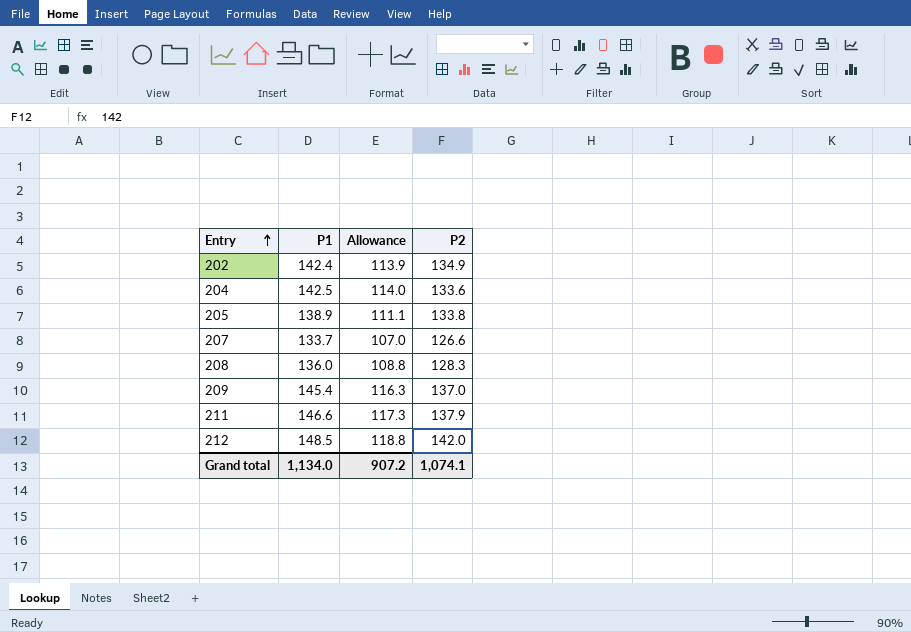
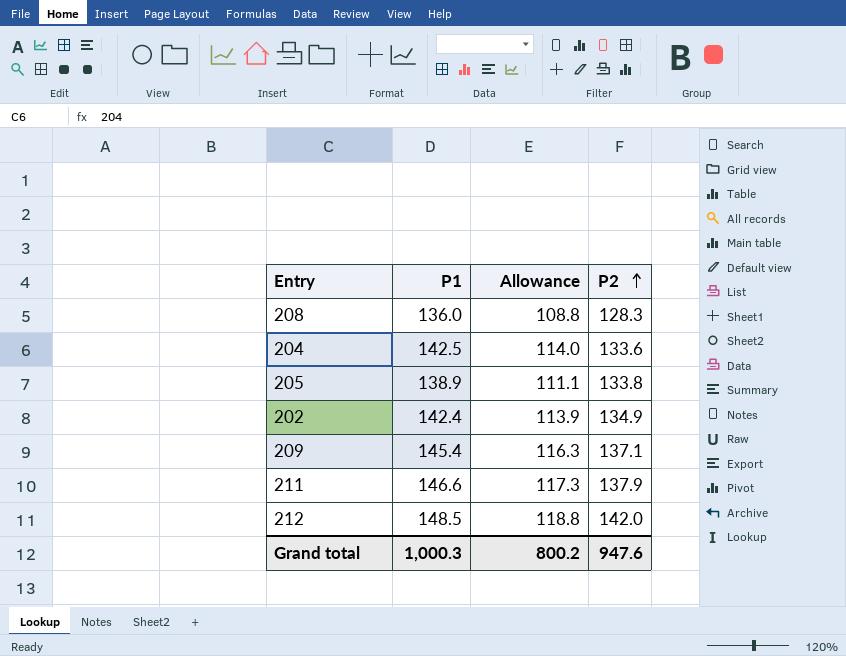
row order: Entry ascending -> P2 ascending
row 207: 133.7 | 107.0 | 126.6 -> none
209 | P2: 137.0 -> 137.1
Grand total | P1: 1,134.0 -> 1,000.3
Grand total | Allowance: 907.2 -> 800.2
Grand total | P2: 1,074.1 -> 947.6

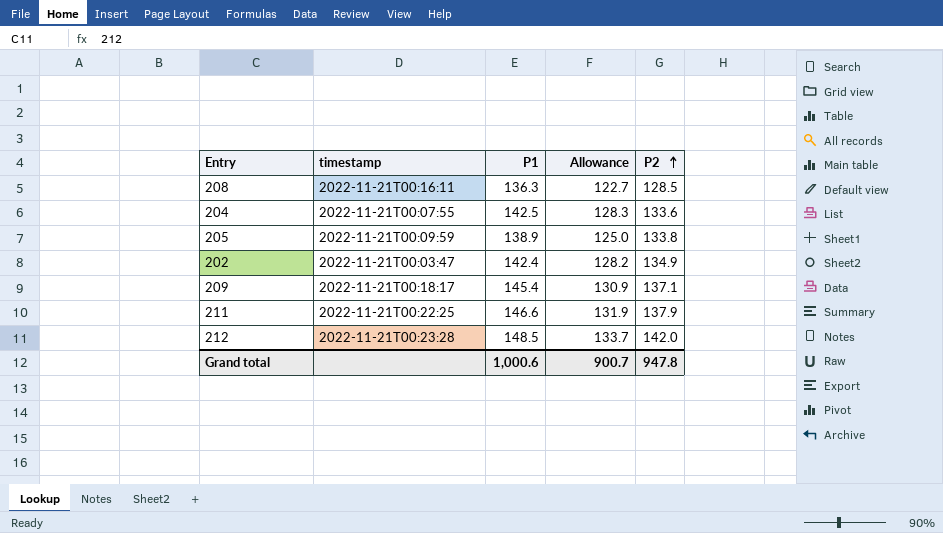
column timestamp | position: none -> 2
column Allowance | formula: [P1] * 0.8 -> [P1] * 0.9
208 | P1: 136.0 -> 136.3
208 | P2: 128.3 -> 128.5
Grand total | P1: 1,000.3 -> 1,000.6
Grand total | Allowance: 800.2 -> 900.7
Grand total | P2: 947.6 -> 947.8

